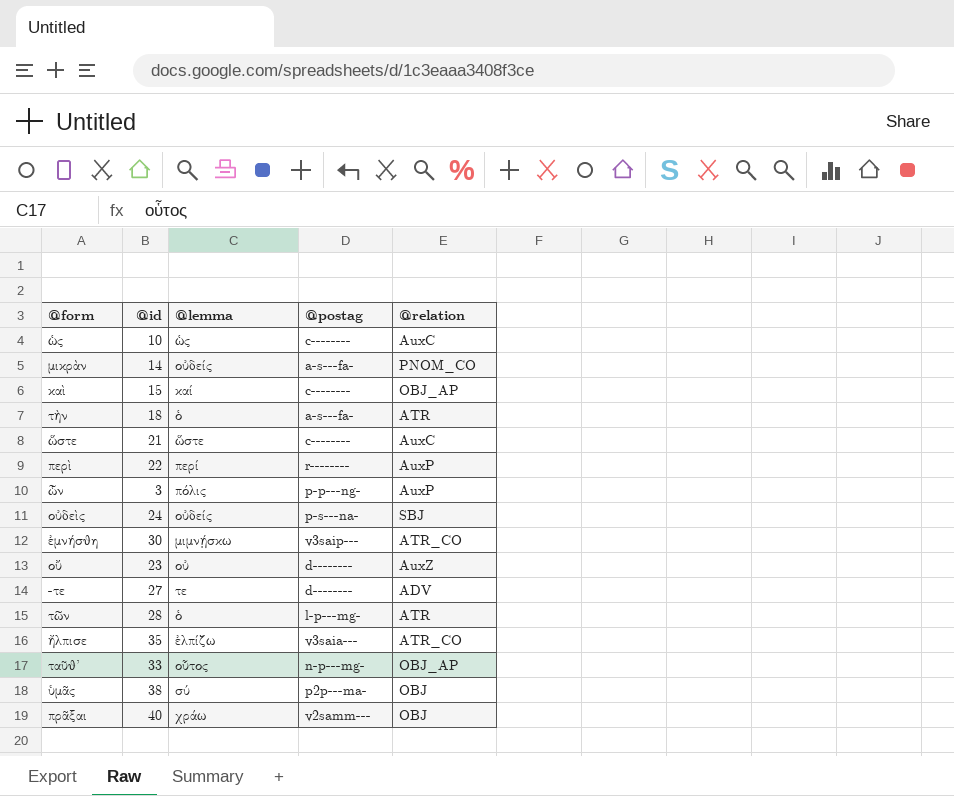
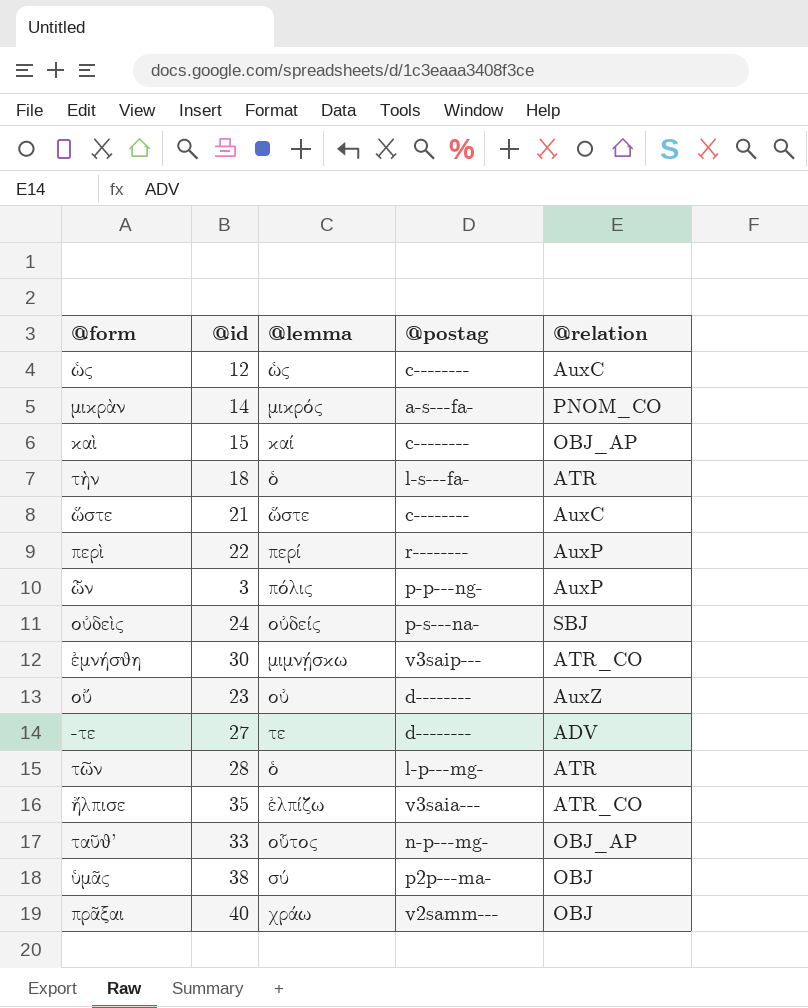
ὡς | @id: 10 -> 12
μικρὰν | @lemma: οὐδείς -> μικρός
τὴν | @postag: a-s---fa- -> l-s---fa-

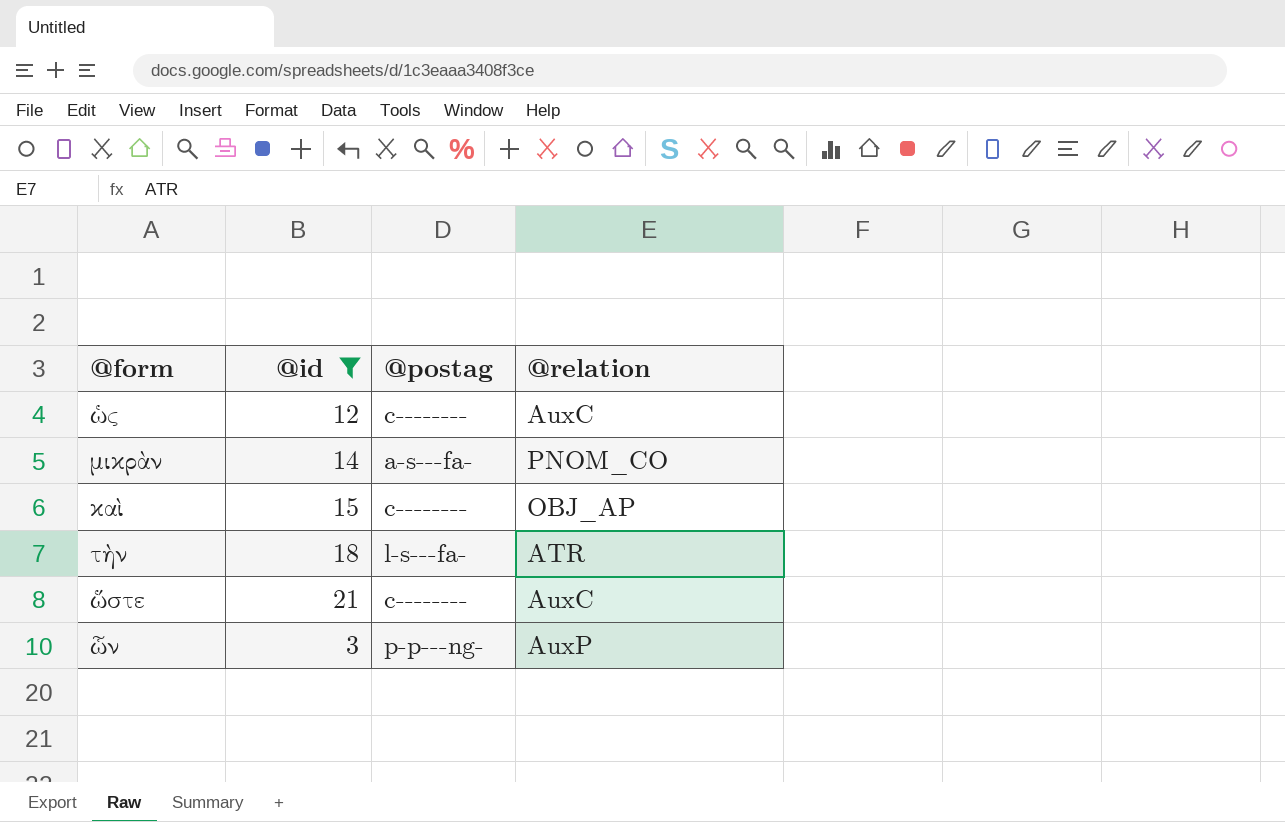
filter: none -> @id <= 21
column @lemma | position: 3 -> none

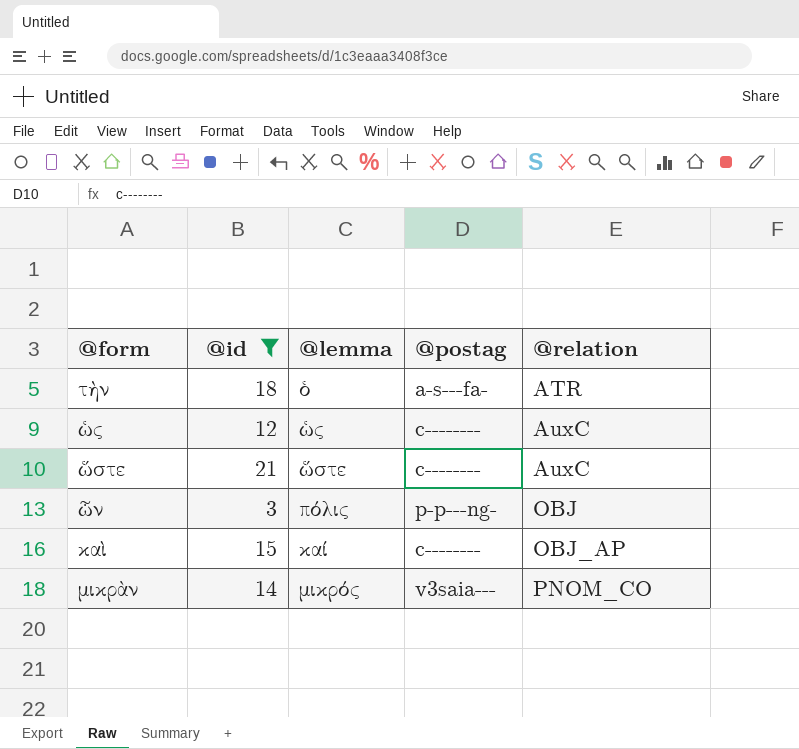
row order: none -> @relation ascending
column @lemma | position: none -> 3
τὴν | @postag: l-s---fa- -> a-s---fa-
ὧν | @relation: AuxP -> OBJ
μικρὰν | @postag: a-s---fa- -> v3saia---

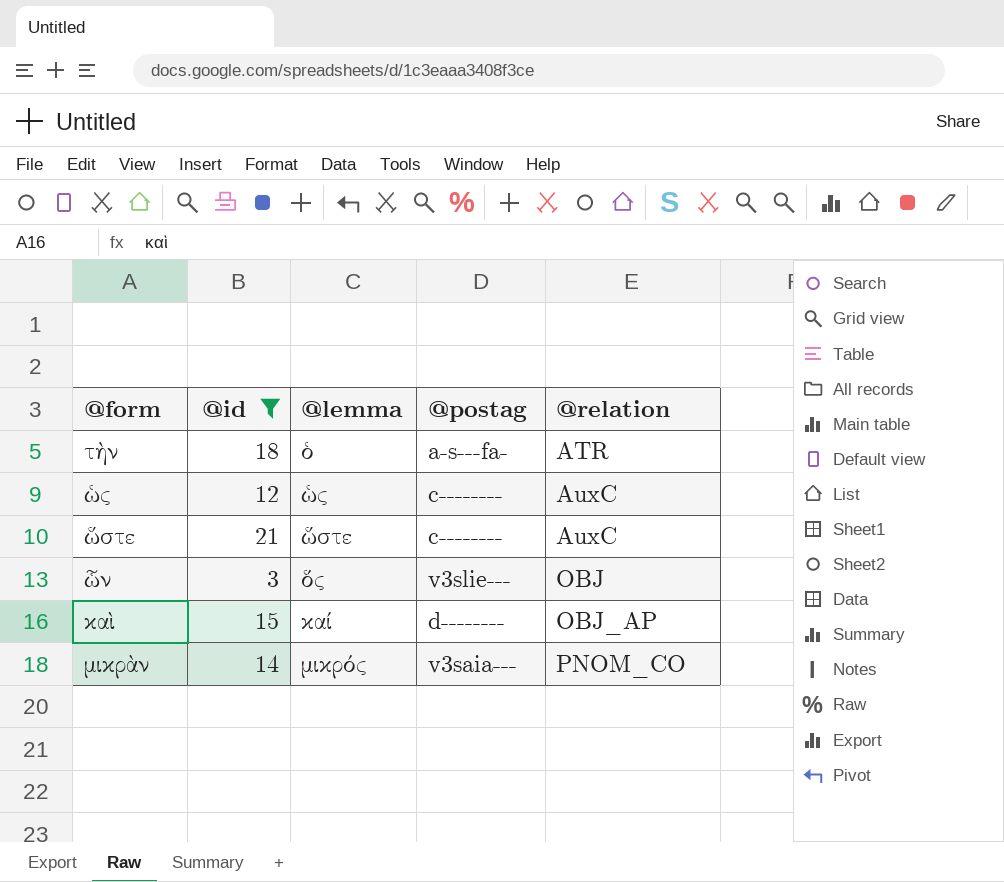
ὧν | @lemma: πόλις -> ὅς
ὧν | @postag: p-p---ng- -> v3slie---
καὶ | @postag: c-------- -> d--------

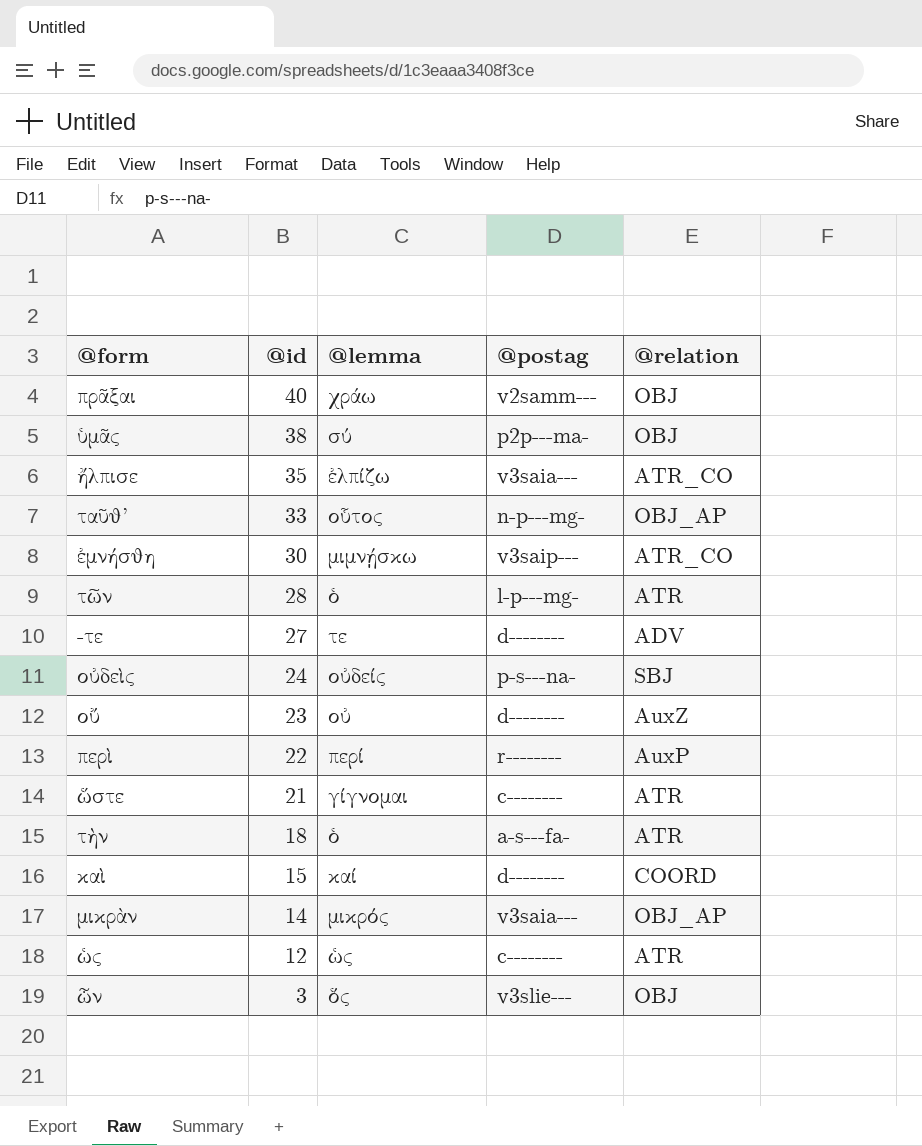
filter: @id <= 21 -> none
row order: @relation ascending -> @id descending
ὥστε | @lemma: ὥστε -> γίγνομαι
ὥστε | @relation: AuxC -> ATR
καὶ | @relation: OBJ_AP -> COORD
μικρὰν | @relation: PNOM_CO -> OBJ_AP
ὡς | @relation: AuxC -> ATR

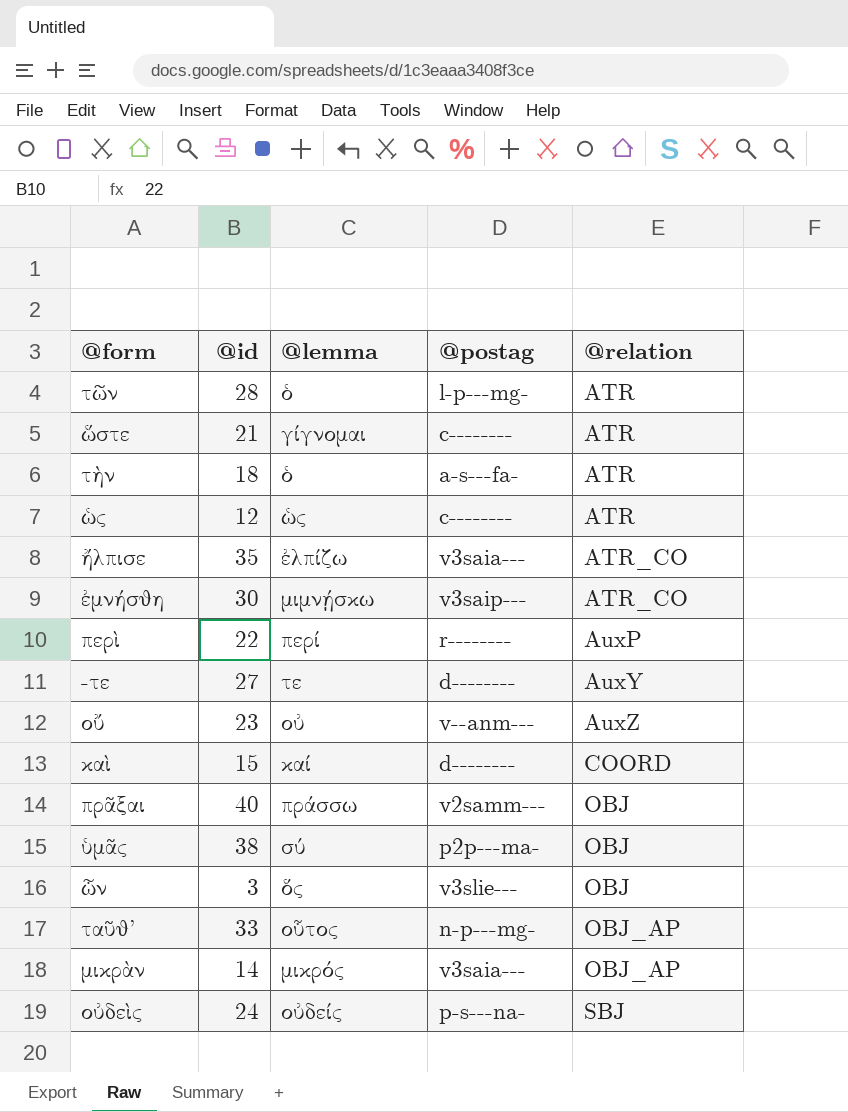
row order: @id descending -> @relation ascending
-τε | @relation: ADV -> AuxY
οὔ | @postag: d-------- -> v--anm---
πρᾶξαι | @lemma: χράω -> πράσσω

